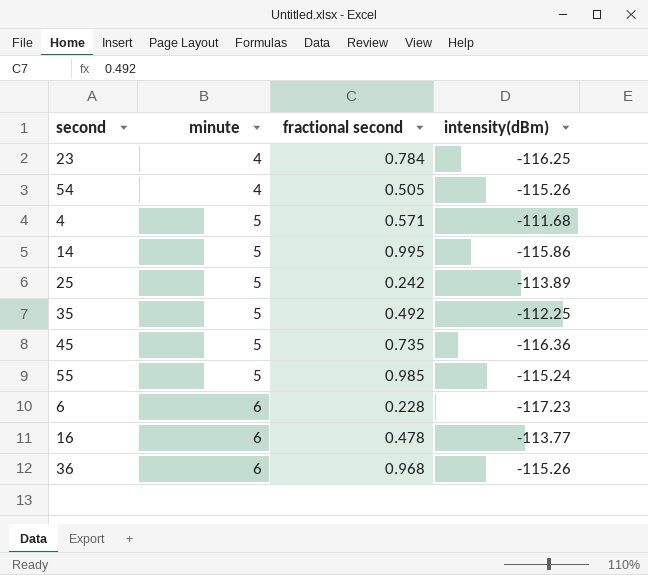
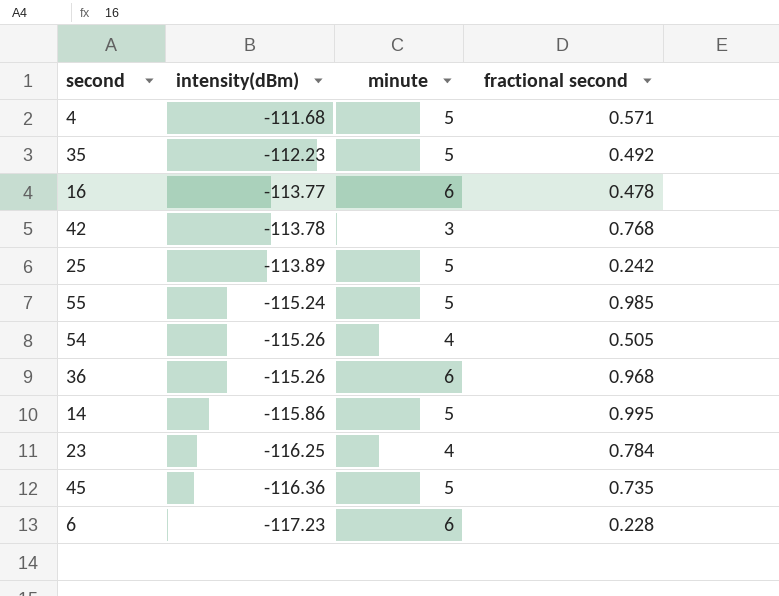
row order: minute ascending -> intensity(dBm) descending
column intensity(dBm) | position: 4 -> 2
35 | intensity(dBm): -112.25 -> -112.23
row 42: none -> -113.78 | 3 | 0.768

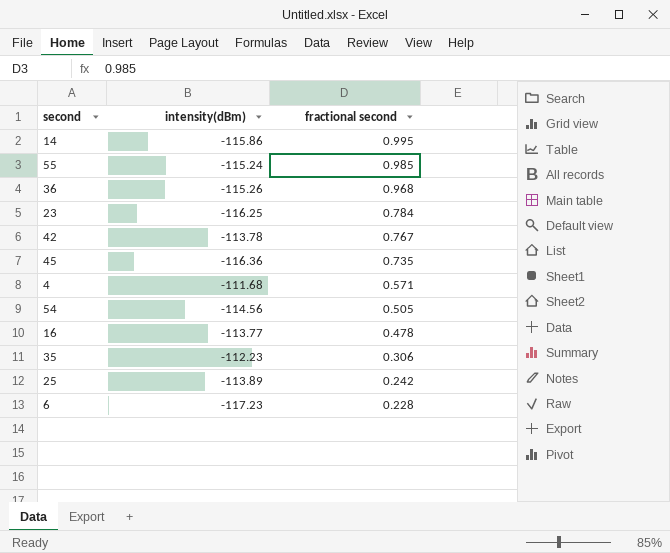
row order: intensity(dBm) descending -> fractional second descending
column minute | position: 3 -> none
42 | fractional second: 0.768 -> 0.767
54 | intensity(dBm): -115.26 -> -114.56
35 | fractional second: 0.492 -> 0.306

